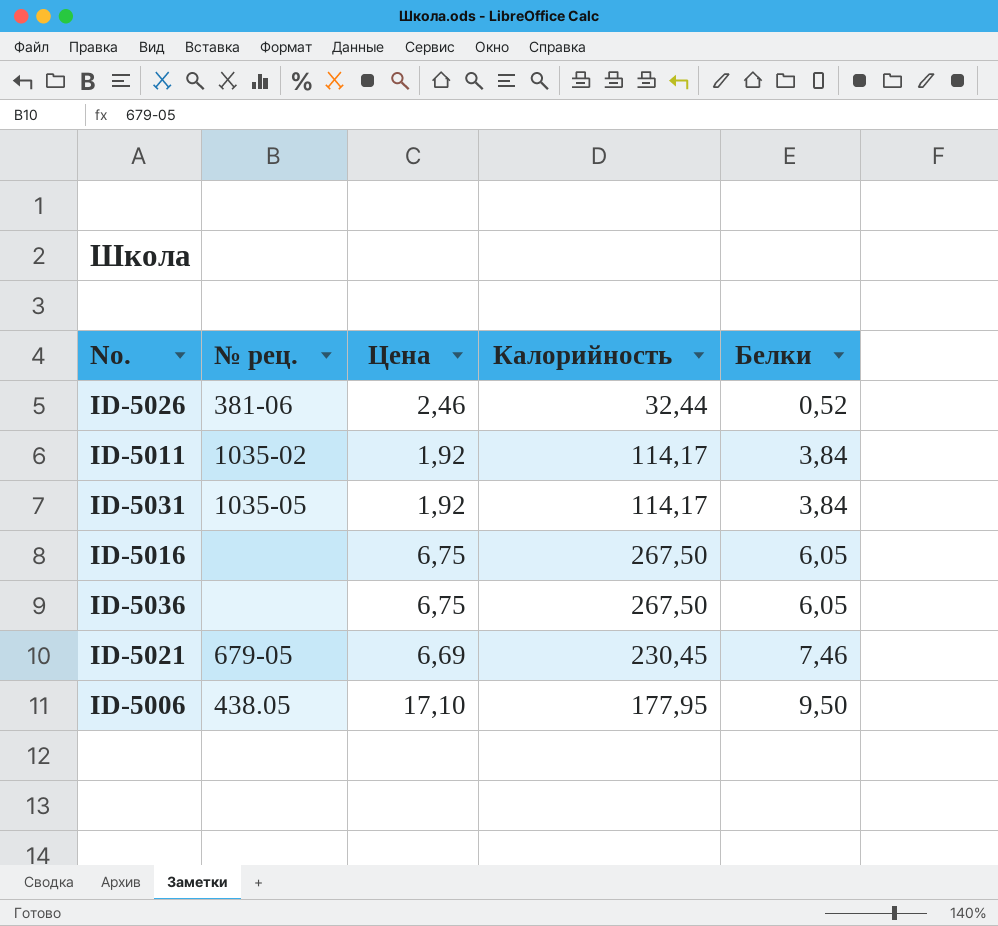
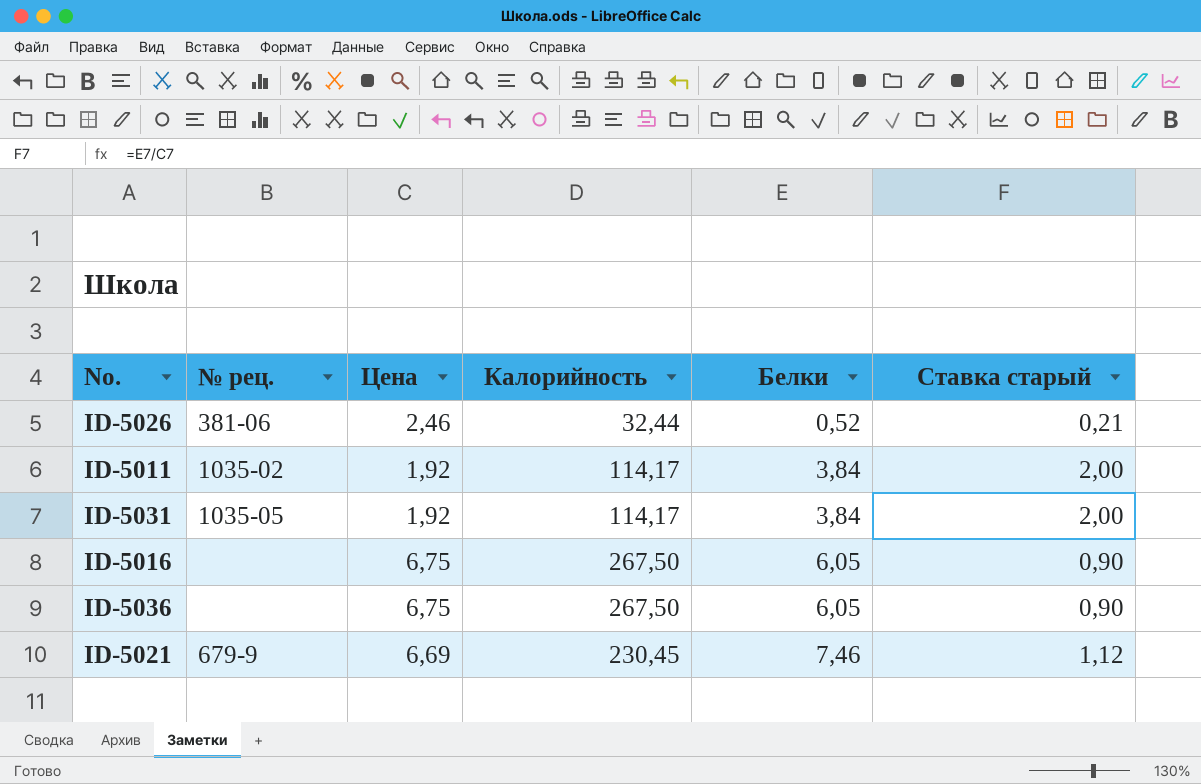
column Ставка старый | formula: none -> [Белки] / [Цена]
row ID-5006: 438.05 | 17,10 | 177,95 | 9,50 -> none
ID-5021 | № рец.: 679-05 -> 679-9

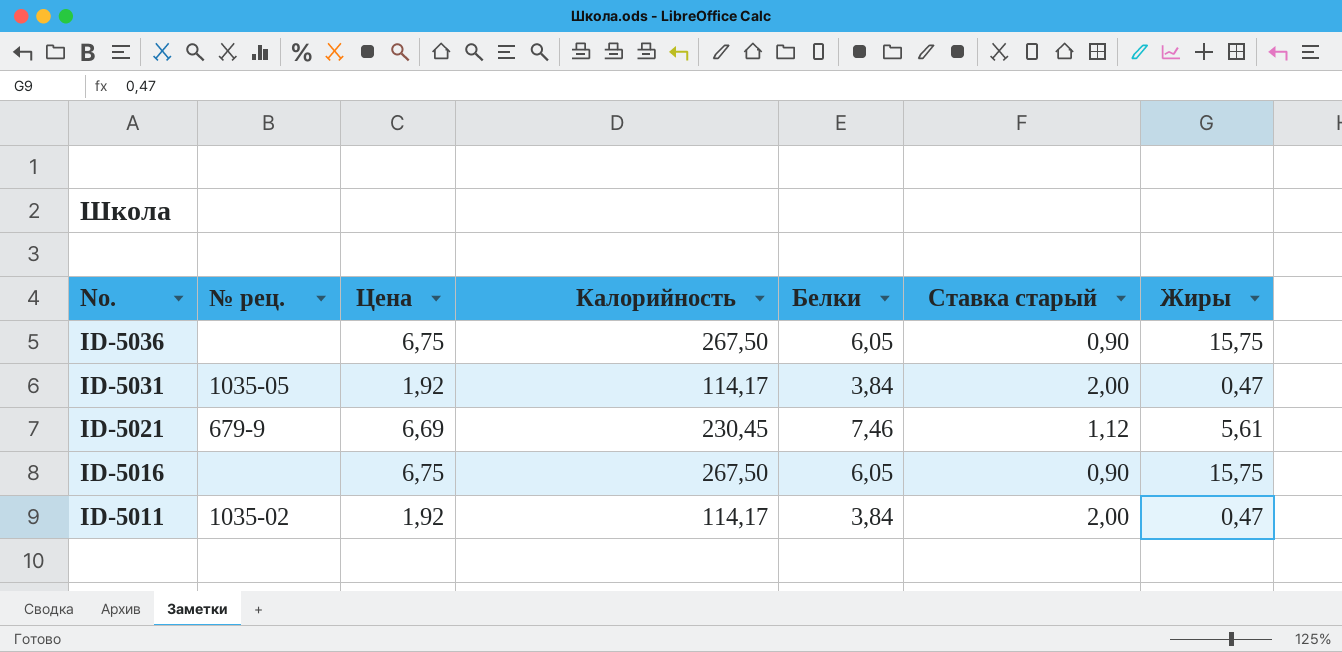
row order: Белки ascending -> No. descending
column Жиры | position: none -> 7
row ID-5026: 381-06 | 2,46 | 32,44 | 0,52 | 0,21 -> none

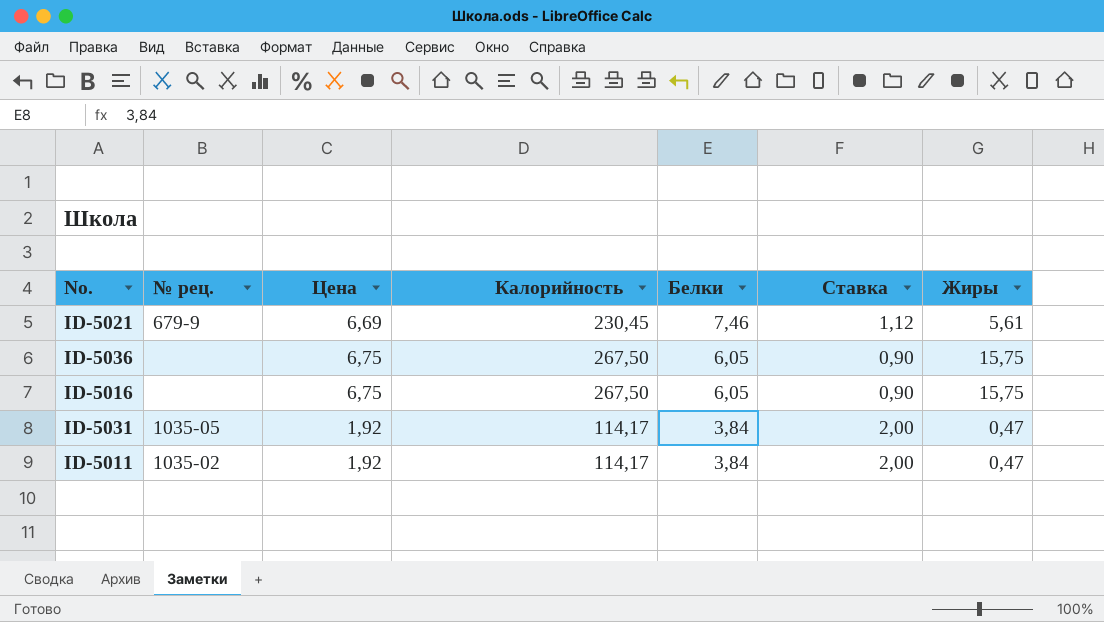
row order: No. descending -> Белки descending
column name: Ставка старый -> Ставка

